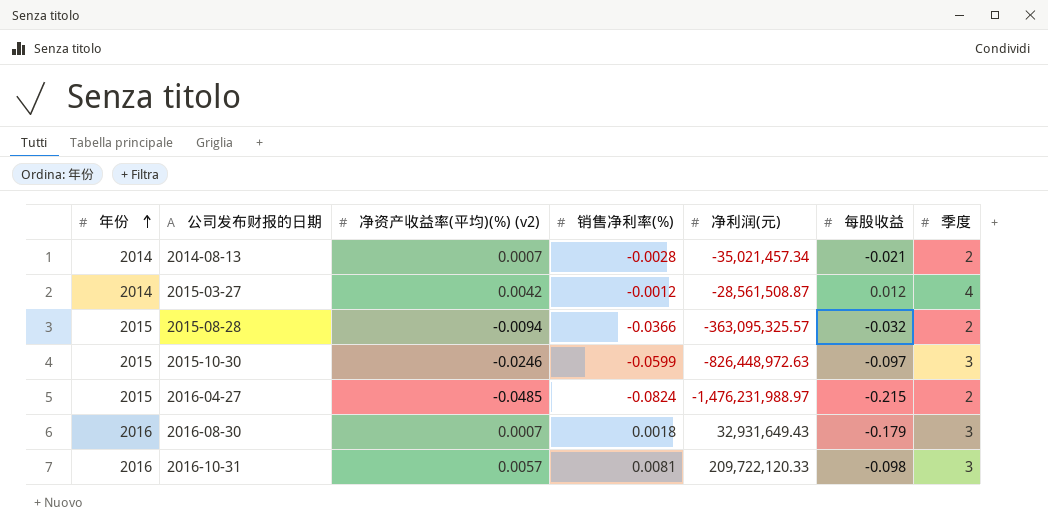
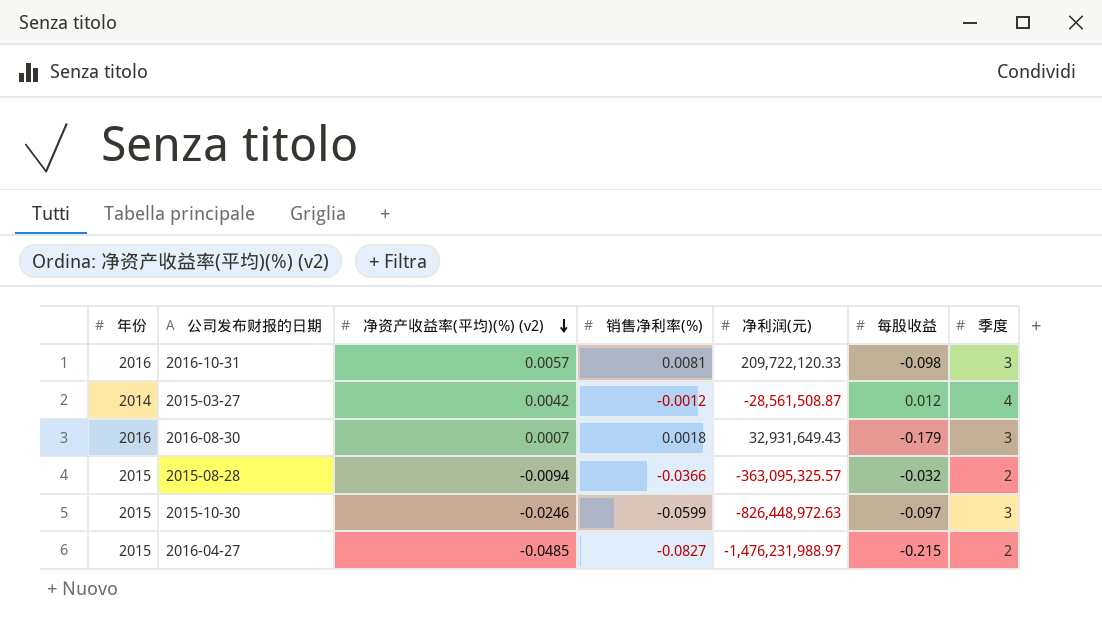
row order: 年份 ascending -> 净资产收益率(平均)(%) (v2) descending
row 2014-08-13: 2014 | 0.0007 | -0.0028 | -35,021,457.34 | -0.021 | 2 -> none
2016-04-27 | 销售净利率(%): -0.0824 -> -0.0827

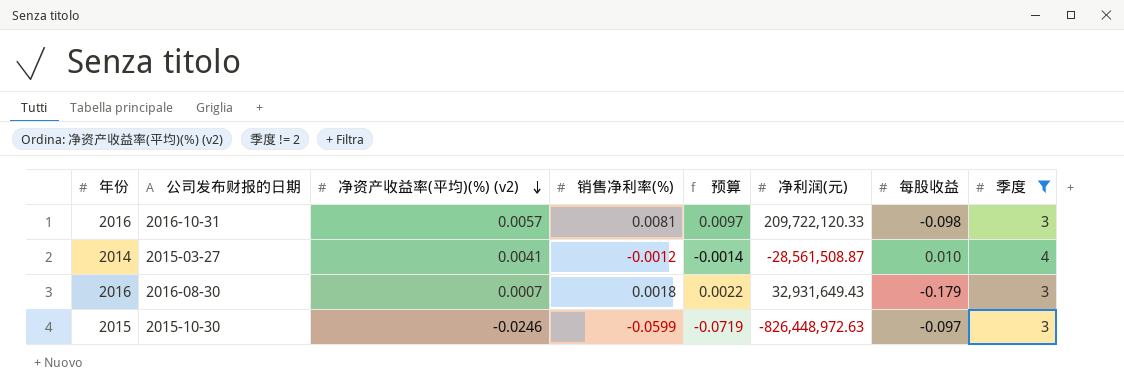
filter: none -> 季度 != 2
column 预算 | formula: none -> [销售净利率(%)] * 1.2
2015-03-27 | 净资产收益率(平均)(%) (v2): 0.0042 -> 0.0041
2015-03-27 | 每股收益: 0.012 -> 0.010

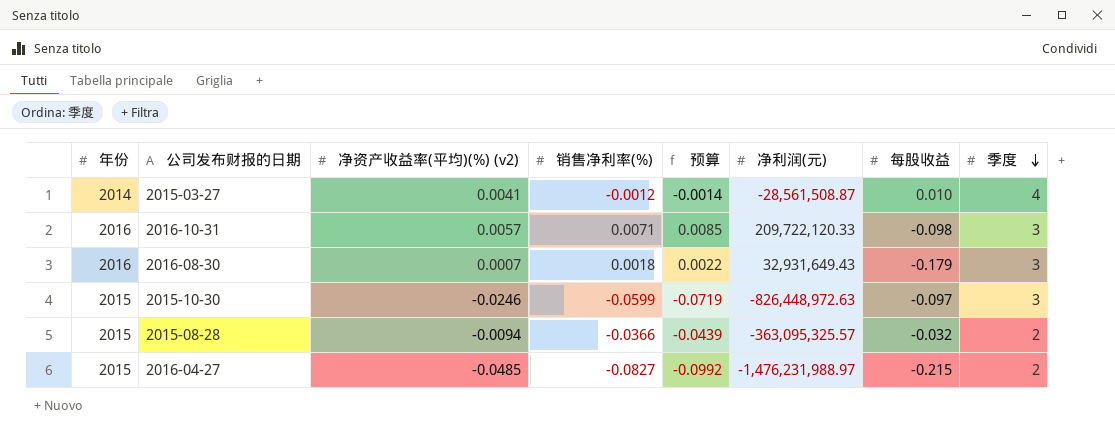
filter: 季度 != 2 -> none
row order: 净资产收益率(平均)(%) (v2) descending -> 季度 descending
2016-10-31 | 销售净利率(%): 0.0081 -> 0.0071
2016-10-31 | 预算: 0.0097 -> 0.0085

